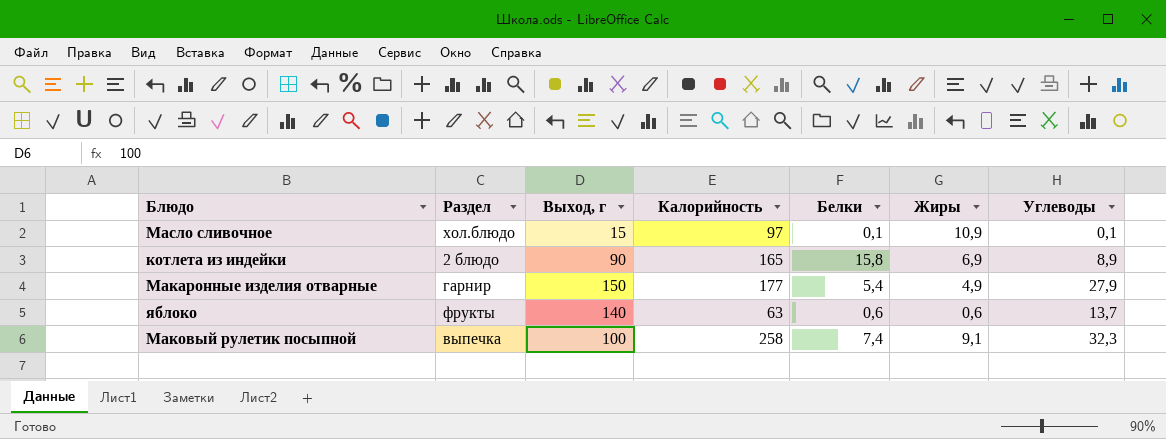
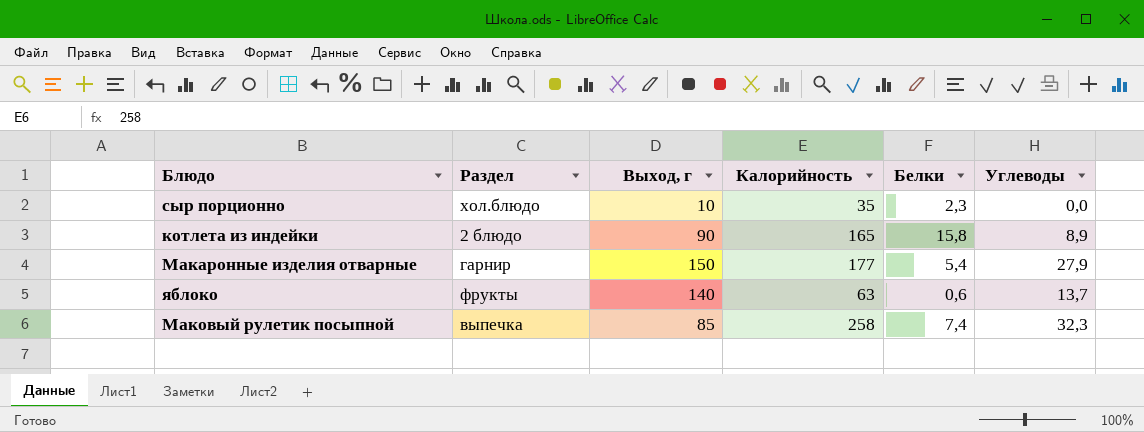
column Жиры | position: 6 -> none
row Масло сливочное: хол.блюдо | 15 | 97 | 0,1 | 10,9 | 0,1 -> none
row сыр порционно: none -> хол.блюдо | 10 | 35 | 2,3 | 0,0
Маковый рулетик посыпной | Выход, г: 100 -> 85

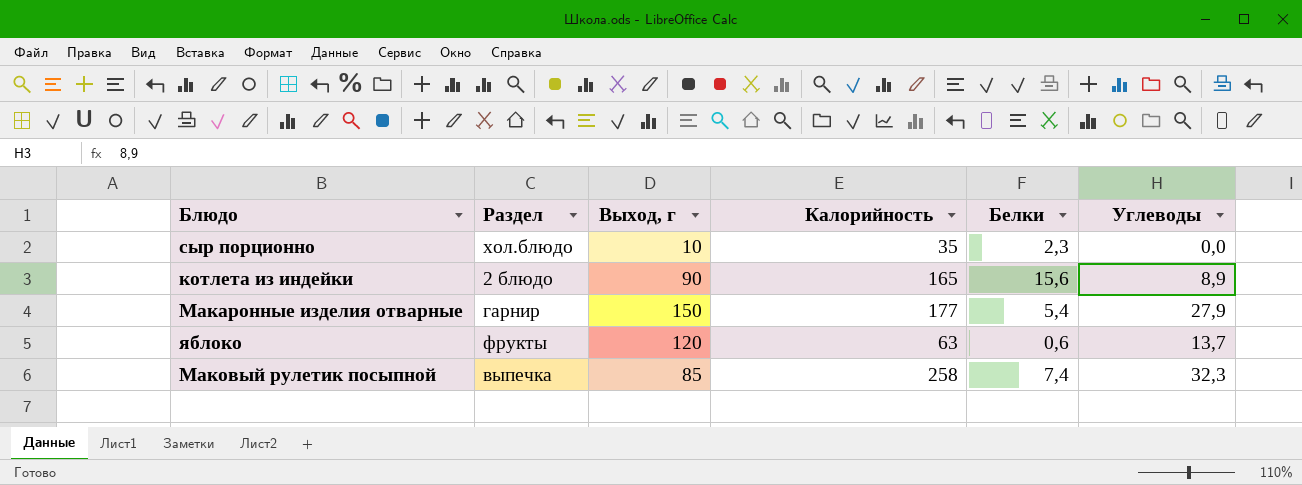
котлета из индейки | Белки: 15,8 -> 15,6
яблоко | Выход, г: 140 -> 120

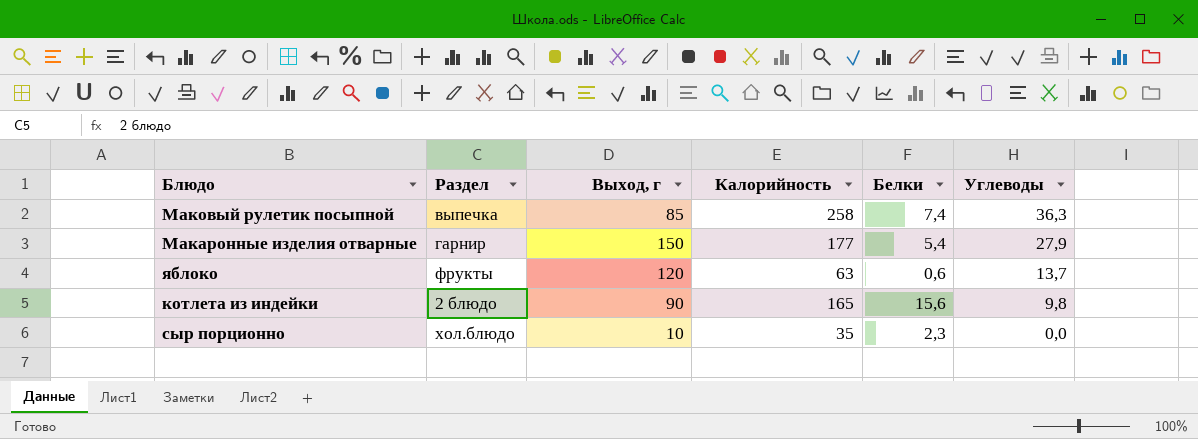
row order: none -> Углеводы descending
Маковый рулетик посыпной | Углеводы: 32,3 -> 36,3
котлета из индейки | Углеводы: 8,9 -> 9,8

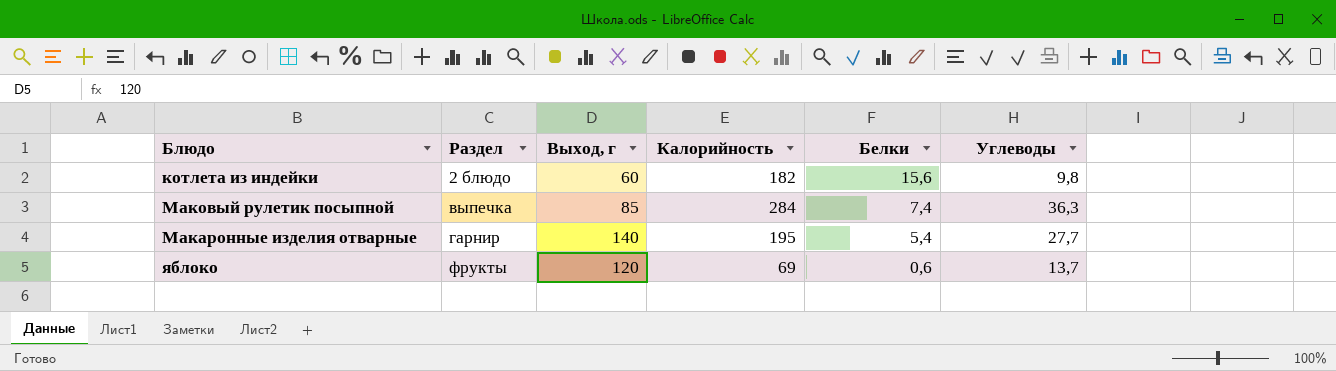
row order: Углеводы descending -> Раздел ascending
row сыр порционно: хол.блюдо | 10 | 35 | 2,3 | 0,0 -> none
котлета из индейки | Выход, г: 90 -> 60
котлета из индейки | Калорийность: 165 -> 182
Маковый рулетик посыпной | Калорийность: 258 -> 284
Макаронные изделия отварные | Выход, г: 150 -> 140
Макаронные изделия отварные | Калорийность: 177 -> 195
Макаронные изделия отварные | Углеводы: 27,9 -> 27,7
яблоко | Калорийность: 63 -> 69

